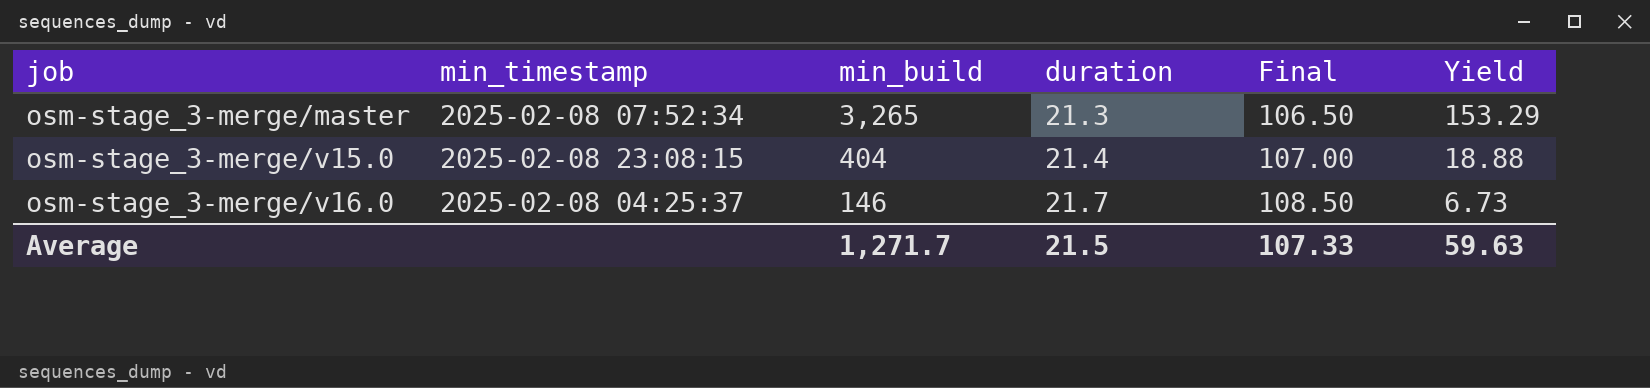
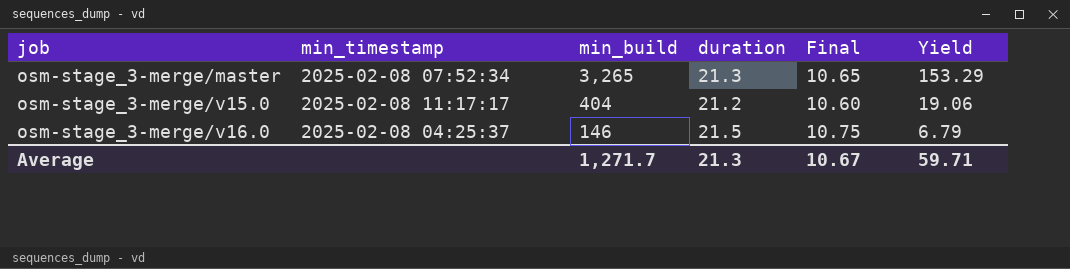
column Final | formula: [duration] * 5 -> [duration] * 0.5
osm-stage_3-merge/v15.0 | min_timestamp: 2025-02-08 23:08:15 -> 2025-02-08 11:17:17
osm-stage_3-merge/v15.0 | duration: 21.4 -> 21.2
osm-stage_3-merge/v15.0 | Yield: 18.88 -> 19.06
osm-stage_3-merge/v16.0 | duration: 21.7 -> 21.5
osm-stage_3-merge/v16.0 | Yield: 6.73 -> 6.79
Average | duration: 21.5 -> 21.3
Average | Final: 107.33 -> 10.67
Average | Yield: 59.63 -> 59.71

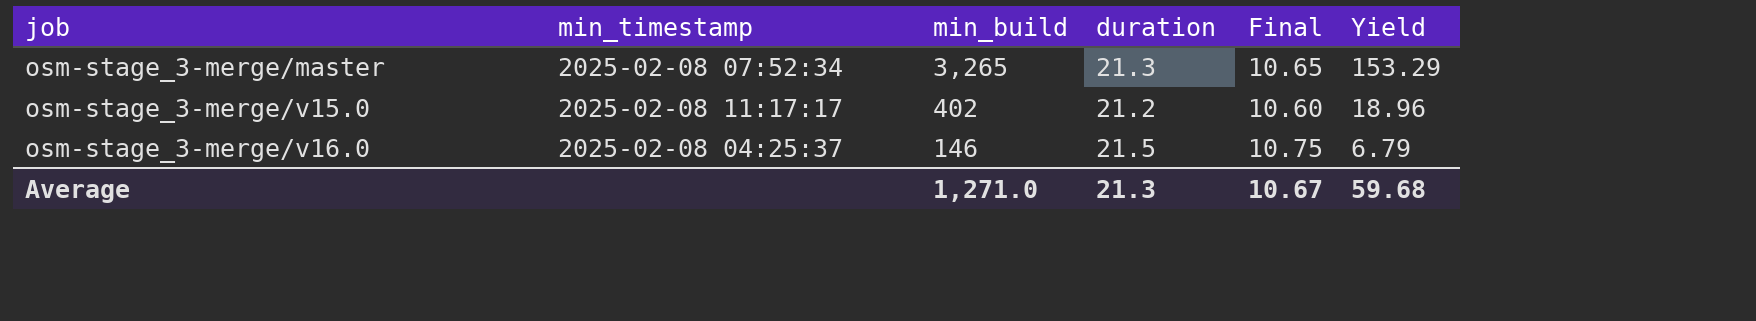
osm-stage_3-merge/v15.0 | min_build: 404 -> 402
osm-stage_3-merge/v15.0 | Yield: 19.06 -> 18.96
Average | min_build: 1,271.7 -> 1,271.0
Average | Yield: 59.71 -> 59.68

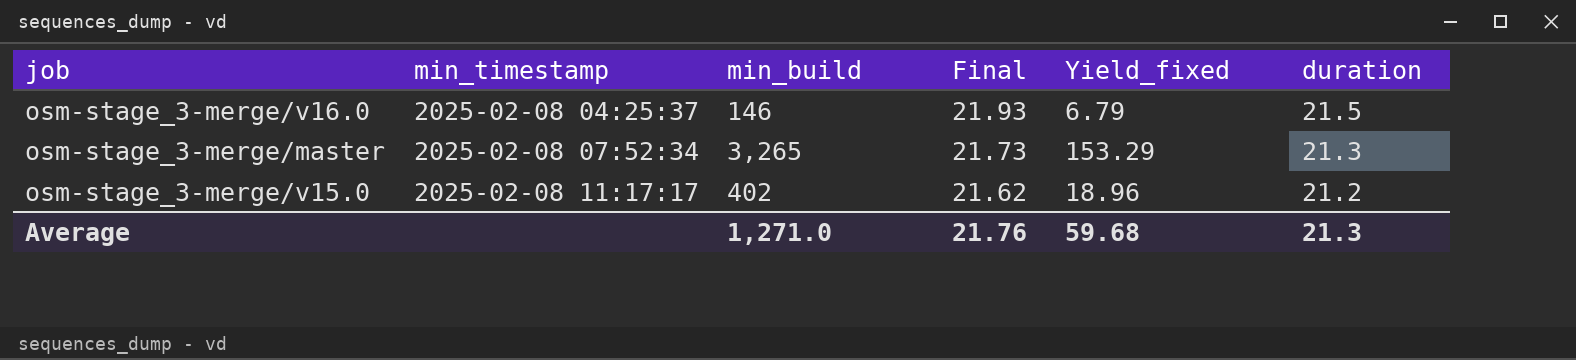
row order: job ascending -> min_timestamp ascending
column Final | formula: [duration] * 0.5 -> [duration] * 1.02
column name: Yield -> Yield_fixed
column duration | position: 4 -> 6
Average | Final: 10.67 -> 21.76

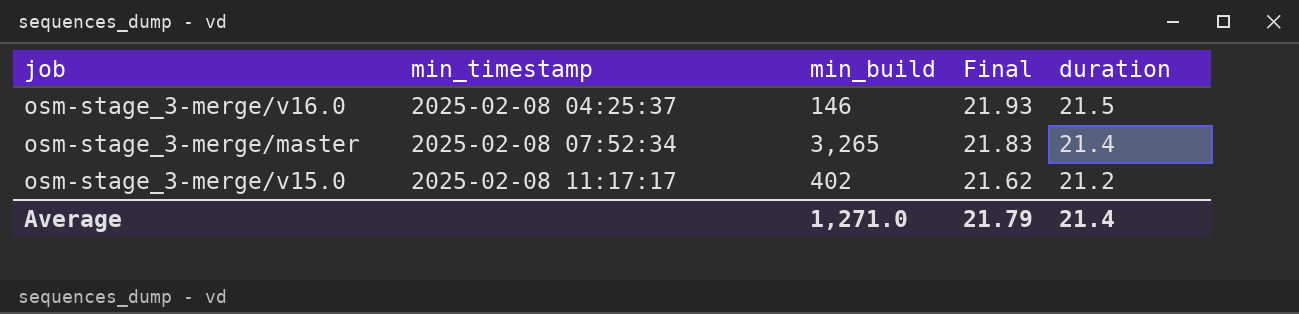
column Yield_fixed | formula: [min_build] / [duration] -> none
osm-stage_3-merge/master | Final: 21.73 -> 21.83
osm-stage_3-merge/master | duration: 21.3 -> 21.4
Average | Final: 21.76 -> 21.79
Average | duration: 21.3 -> 21.4

